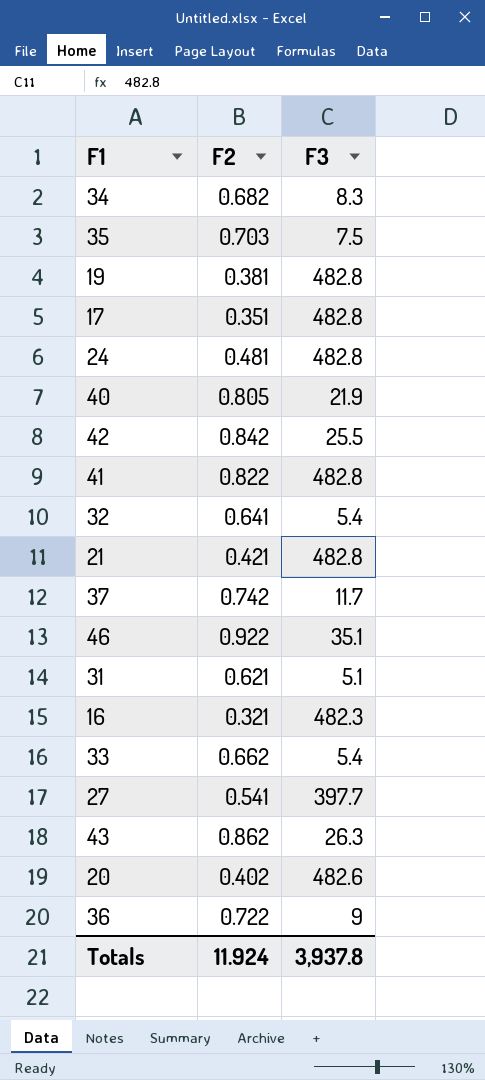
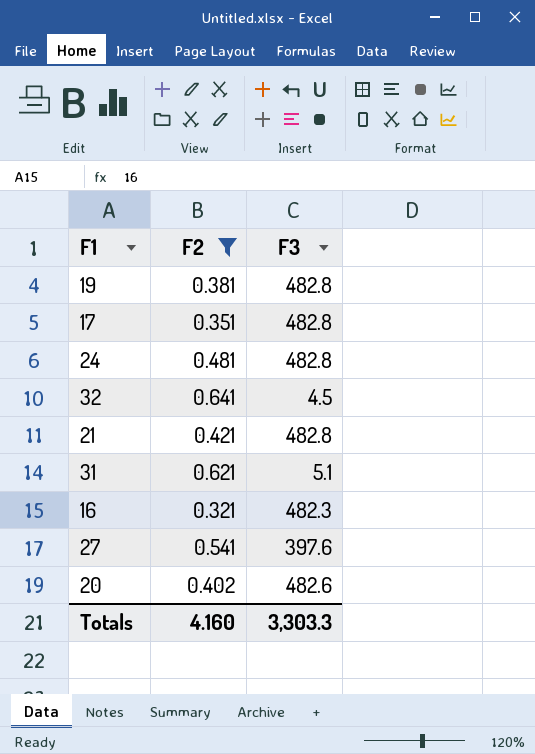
filter: none -> F2 <= 0.641
32 | F3: 5.4 -> 4.5
27 | F3: 397.7 -> 397.6
Totals | F2: 11.924 -> 4.160
Totals | F3: 3,937.8 -> 3,303.3

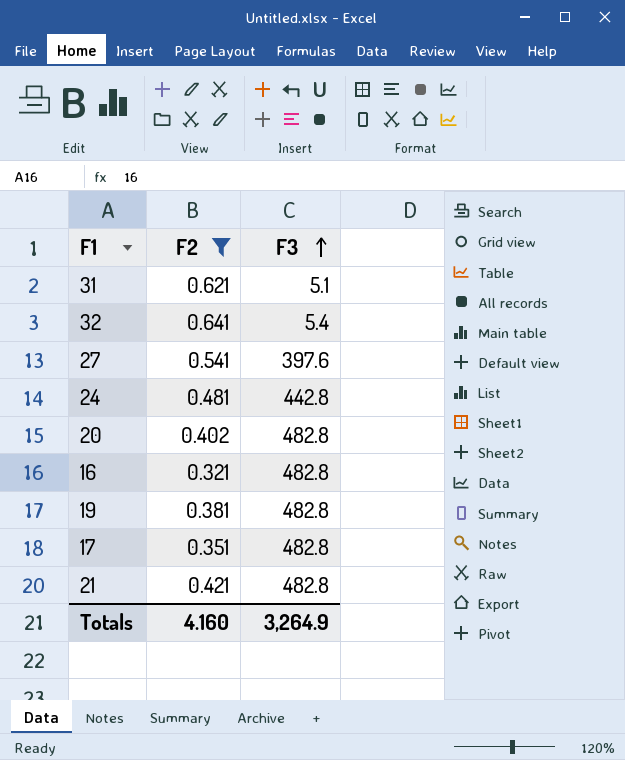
row order: none -> F3 ascending
32 | F3: 4.5 -> 5.4
24 | F3: 482.8 -> 442.8
20 | F3: 482.6 -> 482.8
16 | F3: 482.3 -> 482.8
Totals | F3: 3,303.3 -> 3,264.9

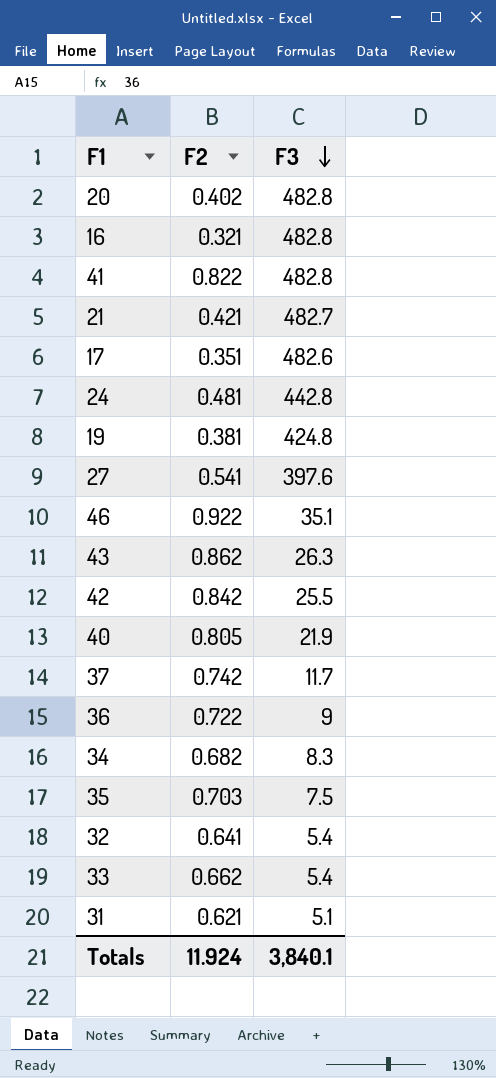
filter: F2 <= 0.641 -> none
row order: F3 ascending -> F3 descending
21 | F3: 482.8 -> 482.7
17 | F3: 482.8 -> 482.6
19 | F3: 482.8 -> 424.8
Totals | F2: 4.160 -> 11.924
Totals | F3: 3,264.9 -> 3,840.1

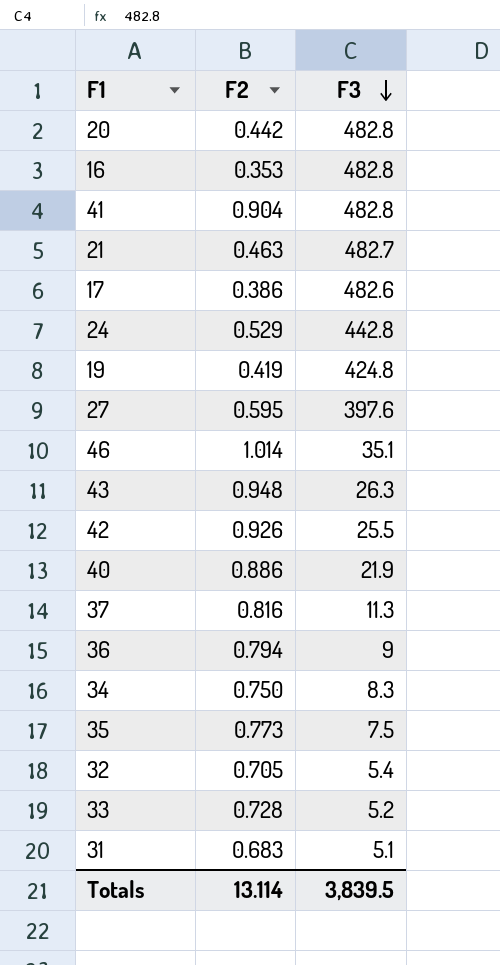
20 | F2: 0.402 -> 0.442
16 | F2: 0.321 -> 0.353
41 | F2: 0.822 -> 0.904
21 | F2: 0.421 -> 0.463
17 | F2: 0.351 -> 0.386
24 | F2: 0.481 -> 0.529
19 | F2: 0.381 -> 0.419
27 | F2: 0.541 -> 0.595
46 | F2: 0.922 -> 1.014
43 | F2: 0.862 -> 0.948
42 | F2: 0.842 -> 0.926
40 | F2: 0.805 -> 0.886
37 | F2: 0.742 -> 0.816
37 | F3: 11.7 -> 11.3
36 | F2: 0.722 -> 0.794
34 | F2: 0.682 -> 0.750
35 | F2: 0.703 -> 0.773
32 | F2: 0.641 -> 0.705
33 | F2: 0.662 -> 0.728
33 | F3: 5.4 -> 5.2
31 | F2: 0.621 -> 0.683
Totals | F2: 11.924 -> 13.114
Totals | F3: 3,840.1 -> 3,839.5

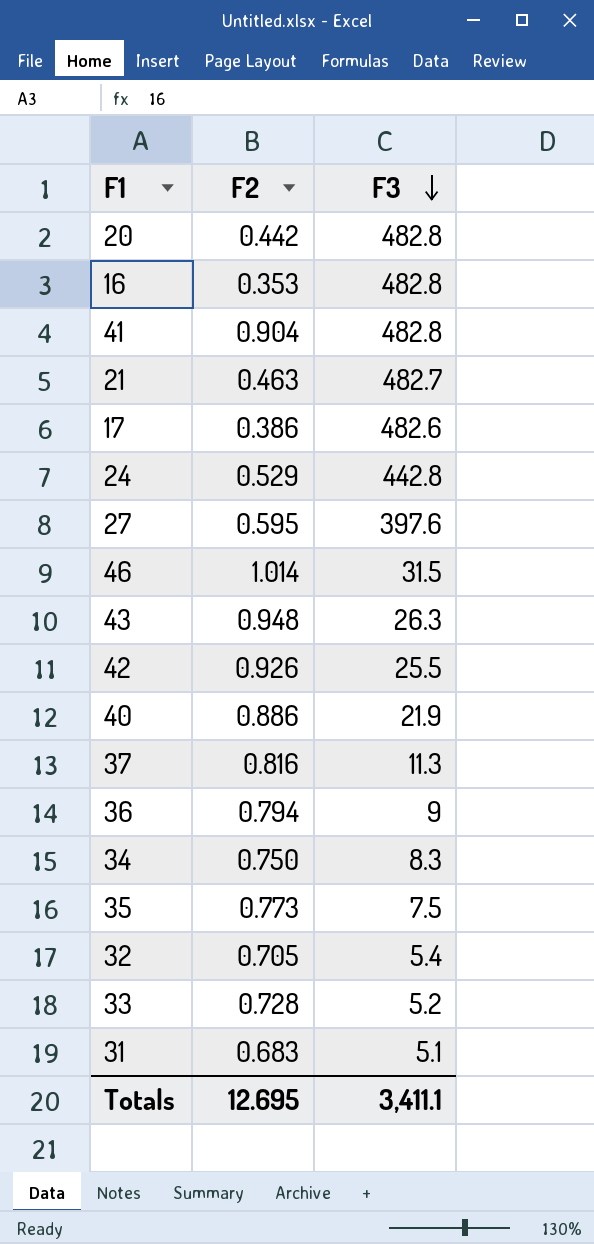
row 19: 0.419 | 424.8 -> none
46 | F3: 35.1 -> 31.5
Totals | F2: 13.114 -> 12.695
Totals | F3: 3,839.5 -> 3,411.1

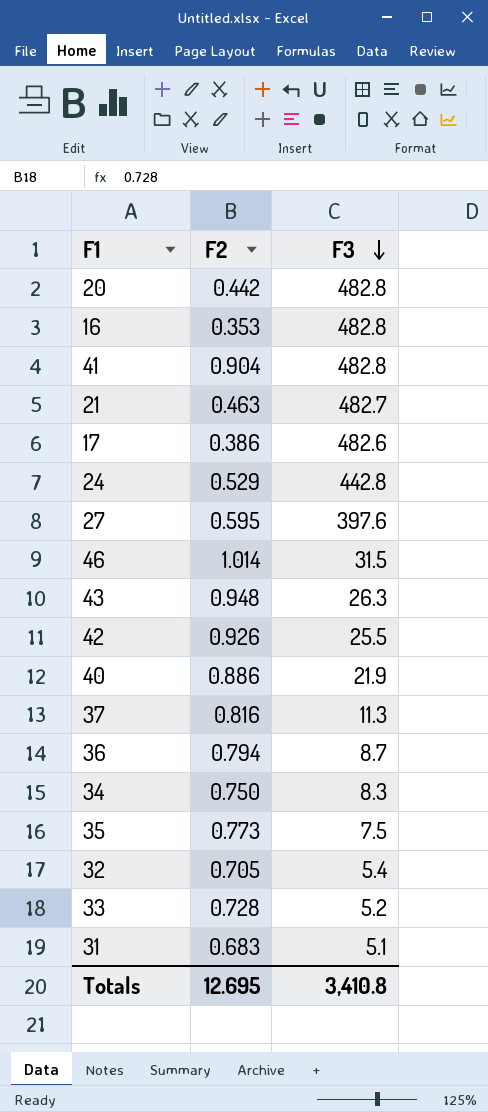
36 | F3: 9 -> 8.7
Totals | F3: 3,411.1 -> 3,410.8

